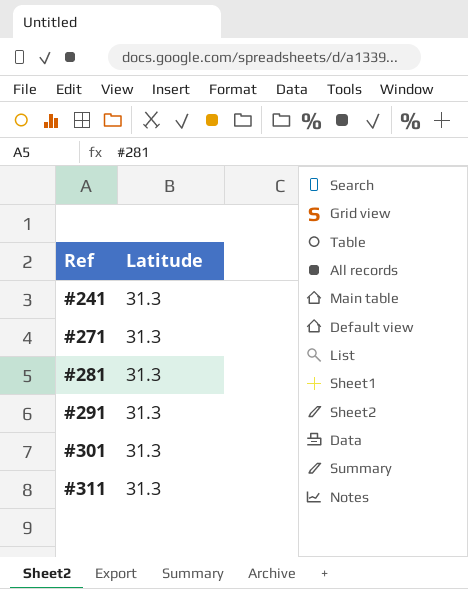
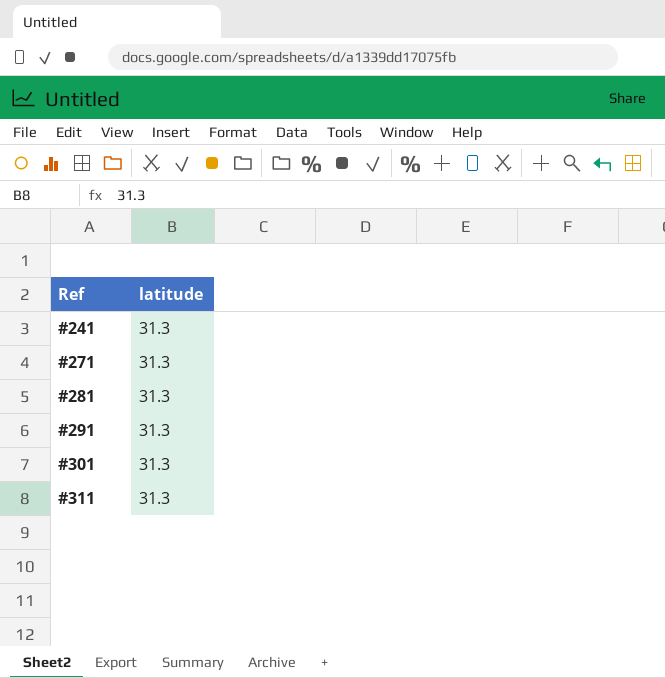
column name: Latitude -> latitude

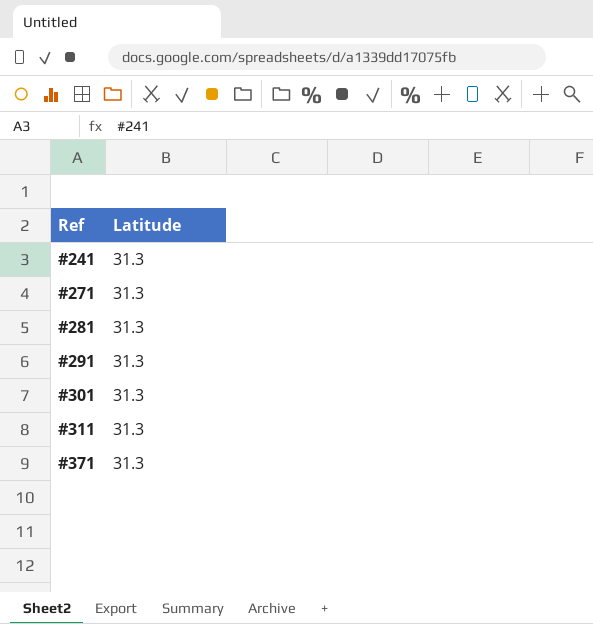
column name: latitude -> Latitude
row #371: none -> 31.3

